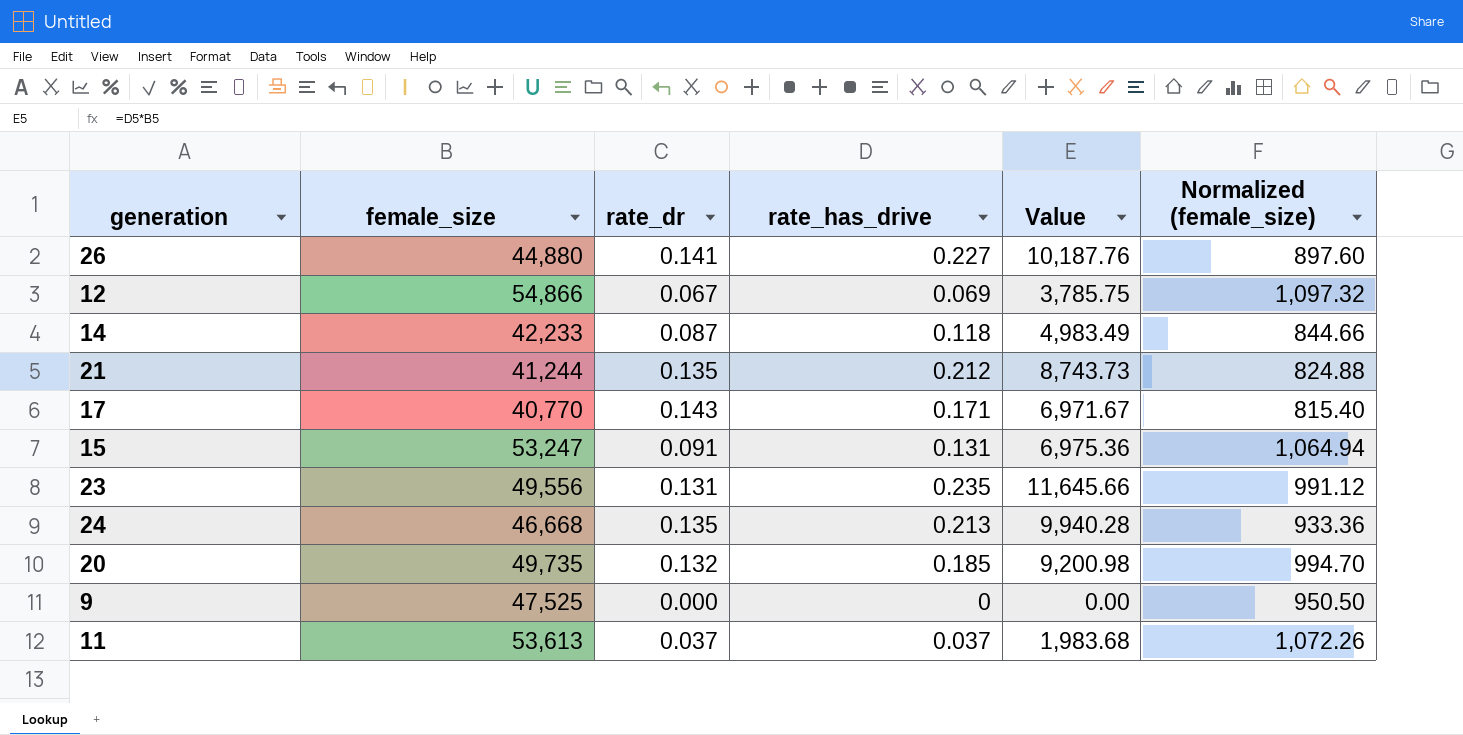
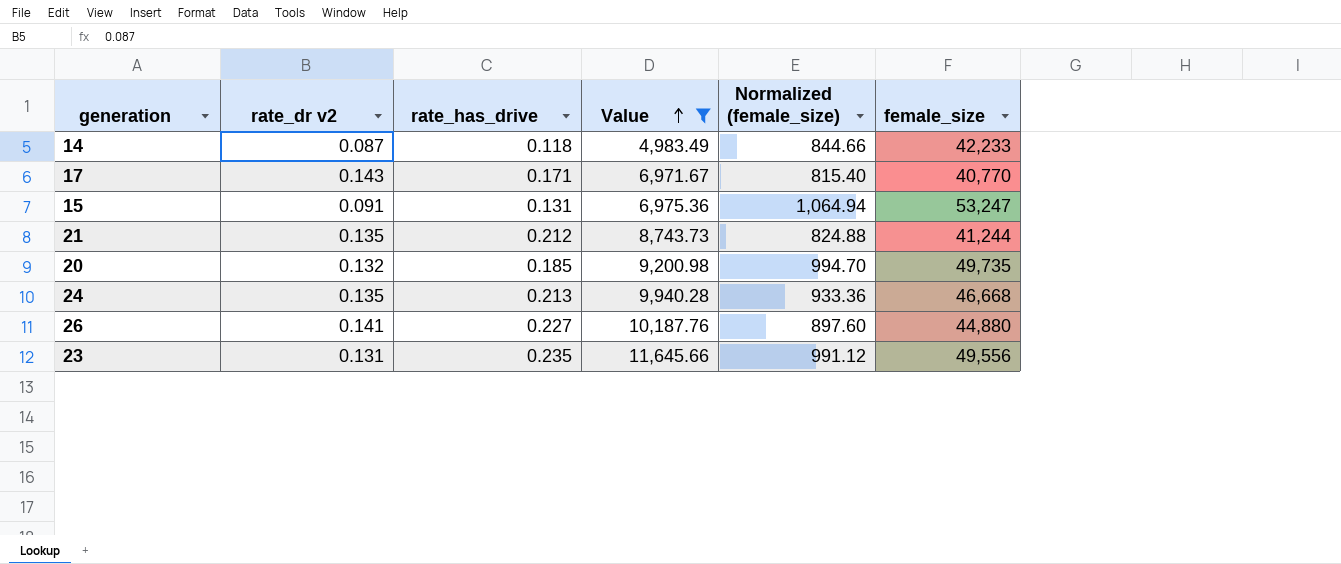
filter: none -> Value >= 4,983.49
row order: none -> Value ascending
column name: rate_dr -> rate_dr v2
column female_size | position: 2 -> 6

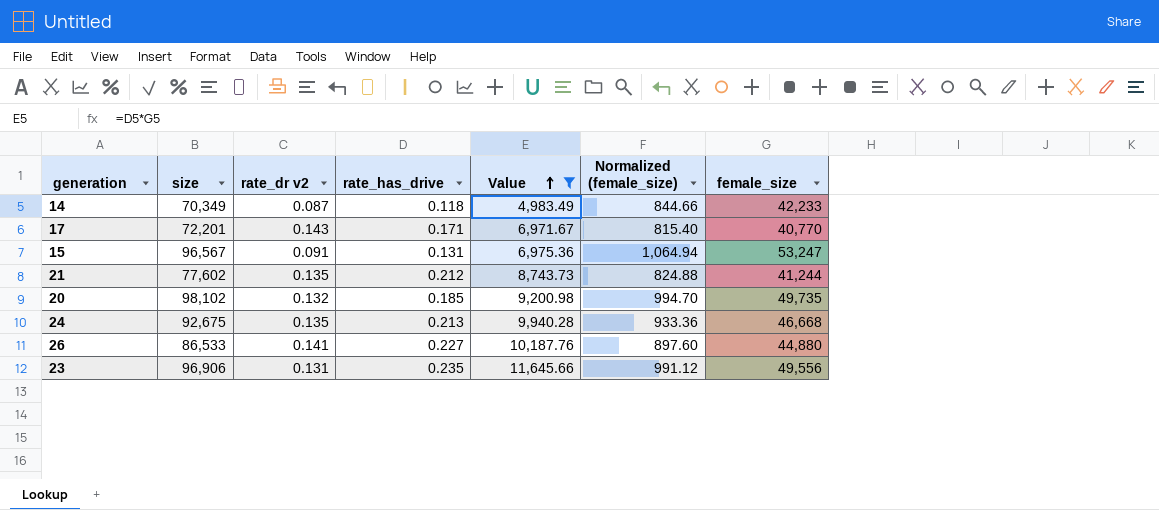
column size | position: none -> 2

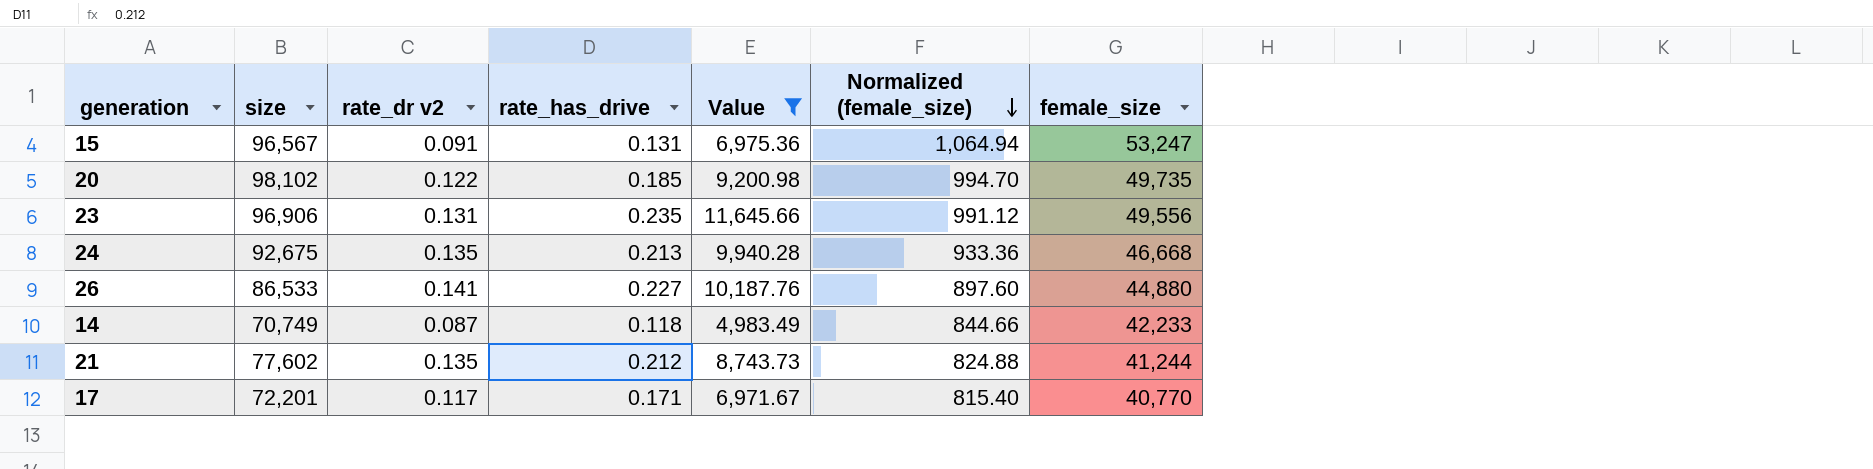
row order: Value ascending -> Normalized (female_size) descending
20 | rate_dr v2: 0.132 -> 0.122
14 | size: 70,349 -> 70,749
17 | rate_dr v2: 0.143 -> 0.117

